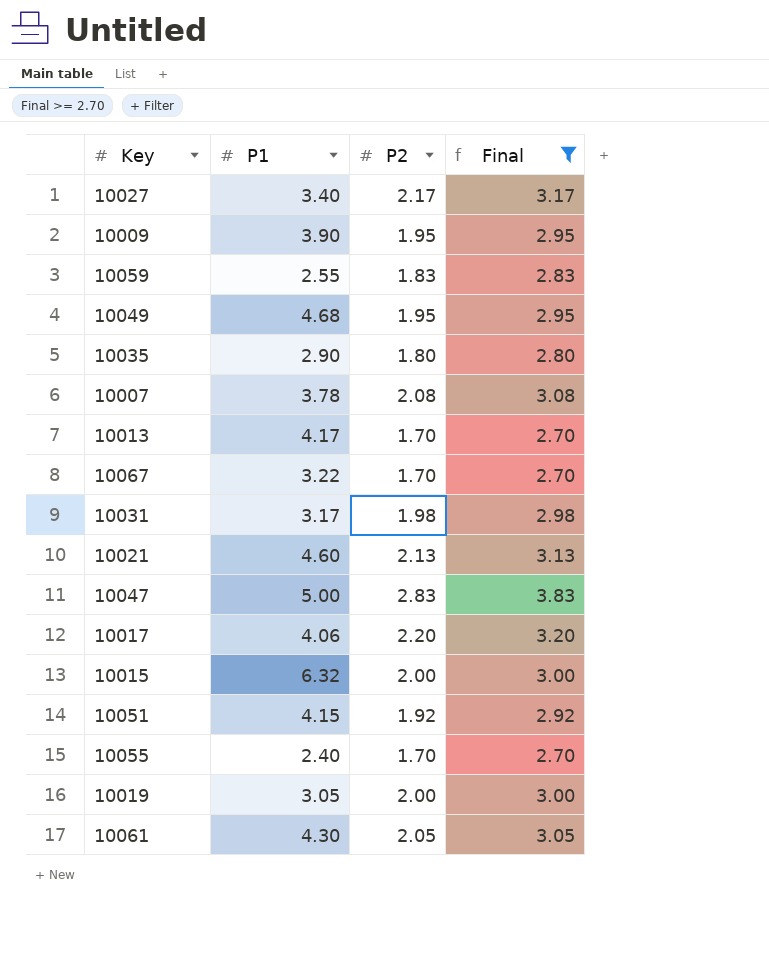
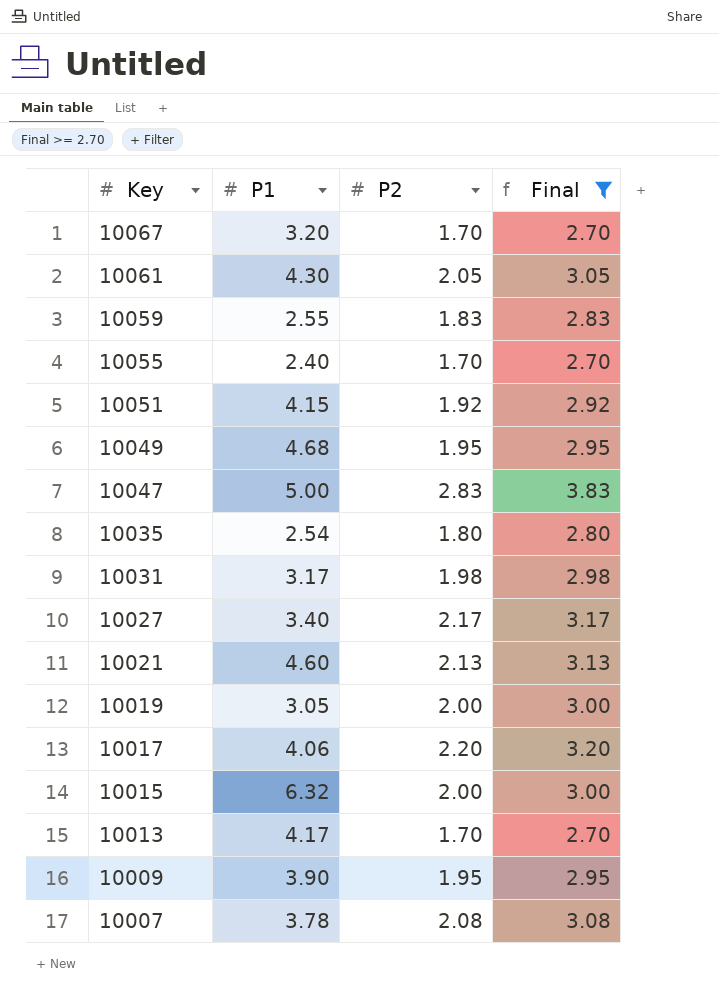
row order: none -> Key descending
10067 | P1: 3.22 -> 3.20
10035 | P1: 2.90 -> 2.54

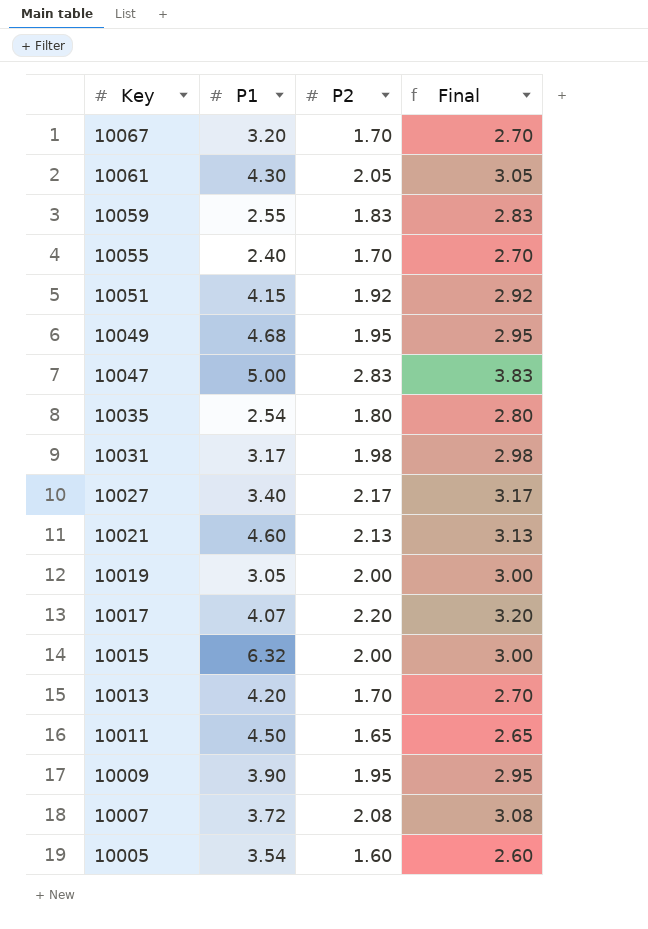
filter: Final >= 2.70 -> none
10017 | P1: 4.06 -> 4.07
10013 | P1: 4.17 -> 4.20
10007 | P1: 3.78 -> 3.72

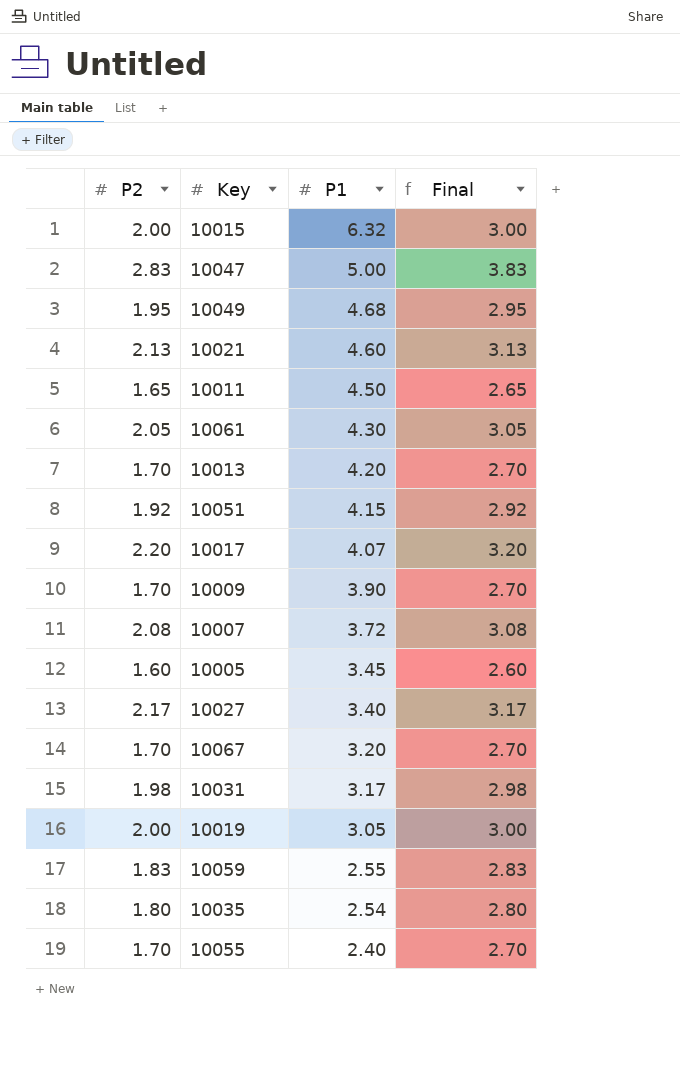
row order: Key descending -> P1 descending
column P2 | position: 3 -> 1
10009 | P2: 1.95 -> 1.70
10009 | Final: 2.95 -> 2.70
10005 | P1: 3.54 -> 3.45

